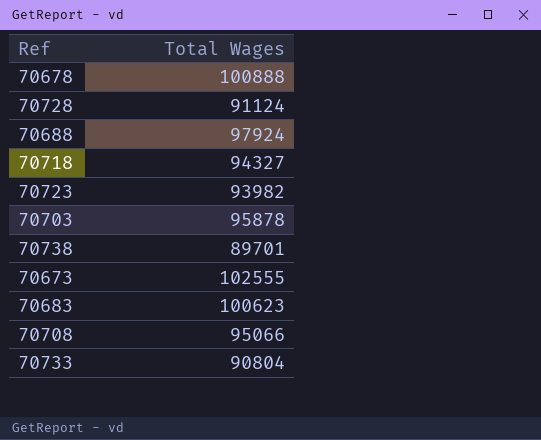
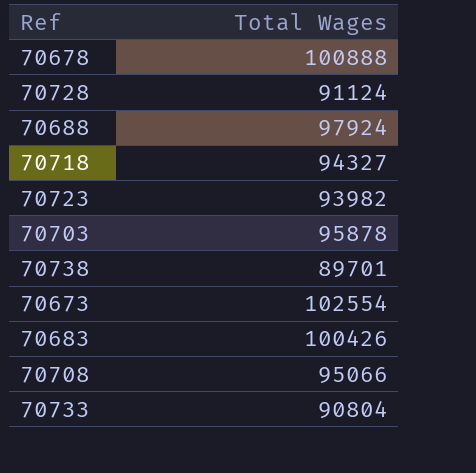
70673 | Total Wages: 102555 -> 102554
70683 | Total Wages: 100623 -> 100426

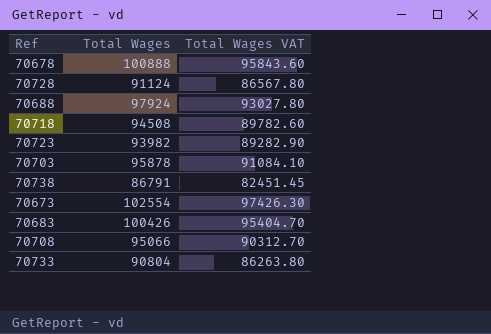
column Total Wages VAT | formula: none -> [Total Wages] * 0.95
70718 | Total Wages: 94327 -> 94508
70738 | Total Wages: 89701 -> 86791

